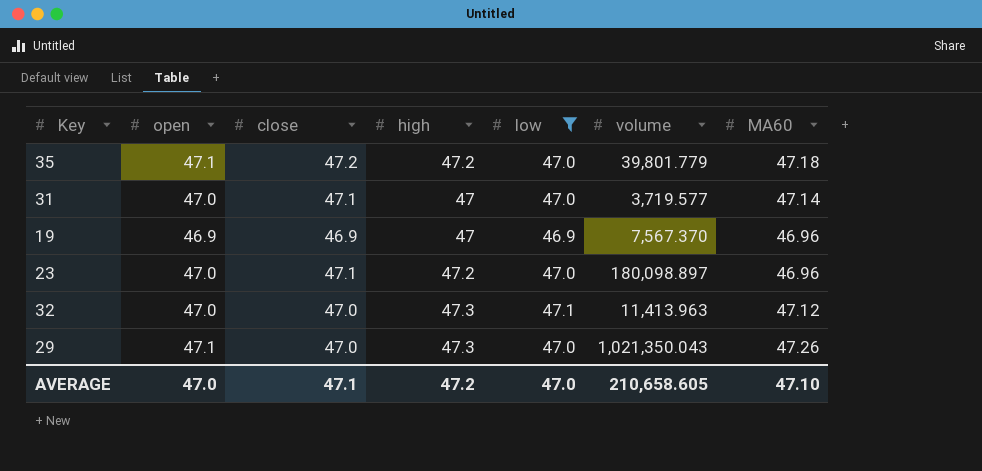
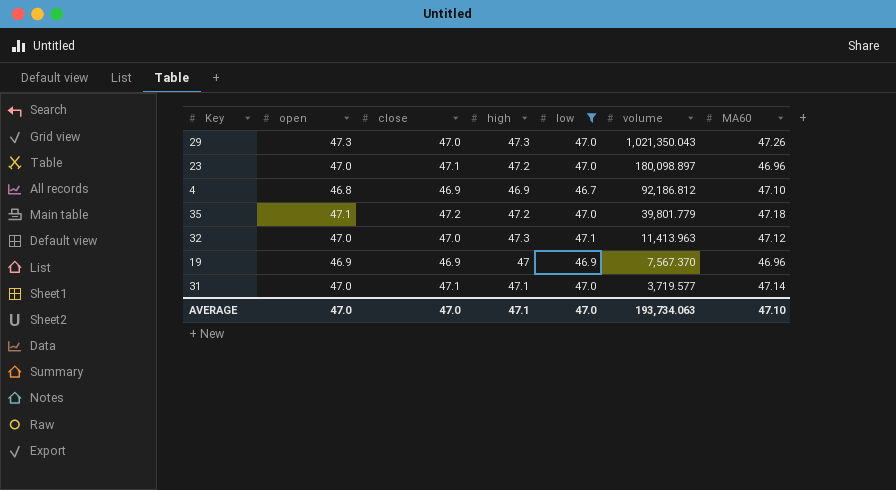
row order: none -> volume descending
29 | open: 47.1 -> 47.3
row 4: none -> 46.8 | 46.9 | 46.9 | 46.7 | 92,186.812 | 47.10
31 | high: 47 -> 47.1
AVERAGE | close: 47.1 -> 47.0
AVERAGE | high: 47.2 -> 47.1
AVERAGE | volume: 210,658.605 -> 193,734.063

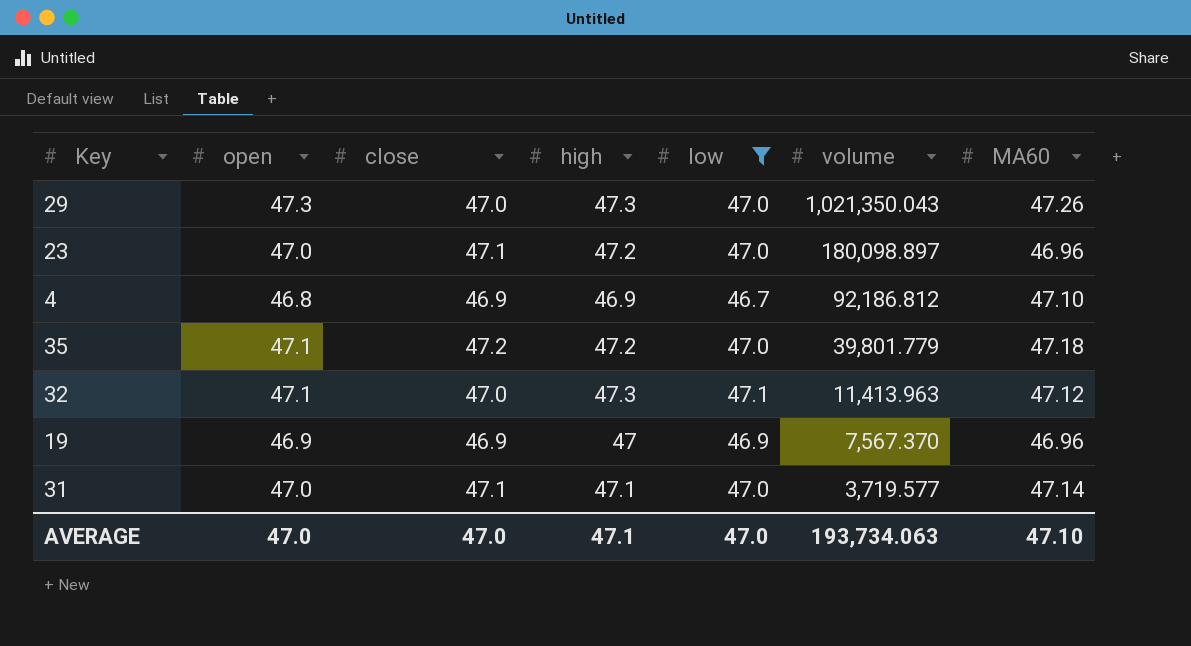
32 | open: 47.0 -> 47.1

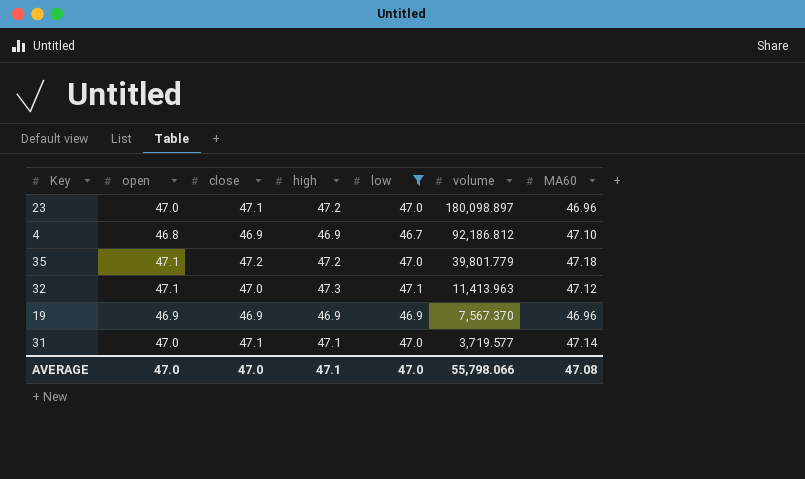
row 29: 47.3 | 47.0 | 47.3 | 47.0 | 1,021,350.043 | 47.26 -> none
19 | high: 47 -> 46.9
AVERAGE | volume: 193,734.063 -> 55,798.066
AVERAGE | MA60: 47.10 -> 47.08

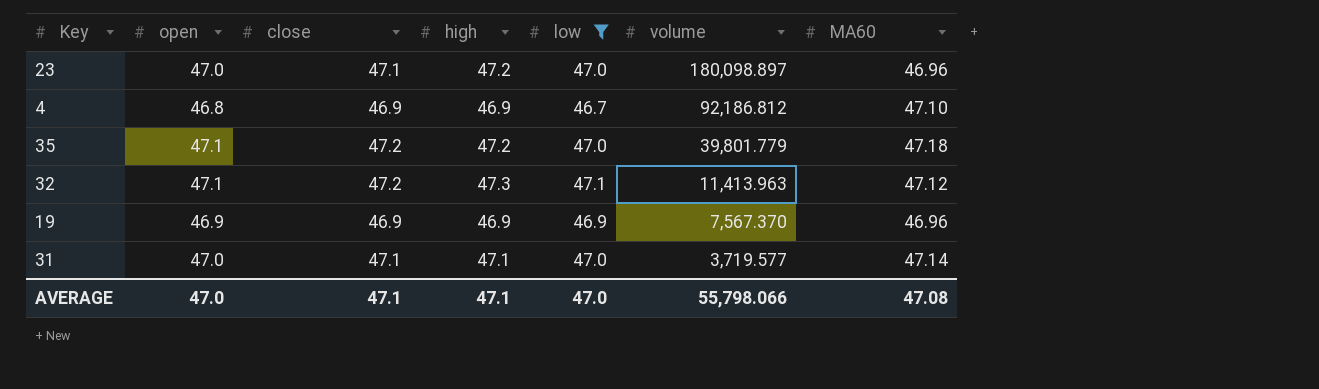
32 | close: 47.0 -> 47.2
AVERAGE | close: 47.0 -> 47.1

